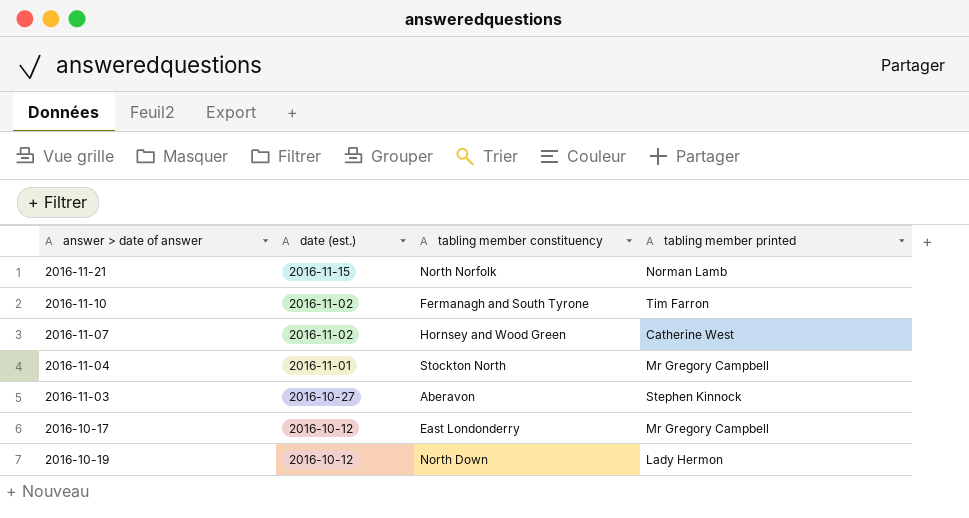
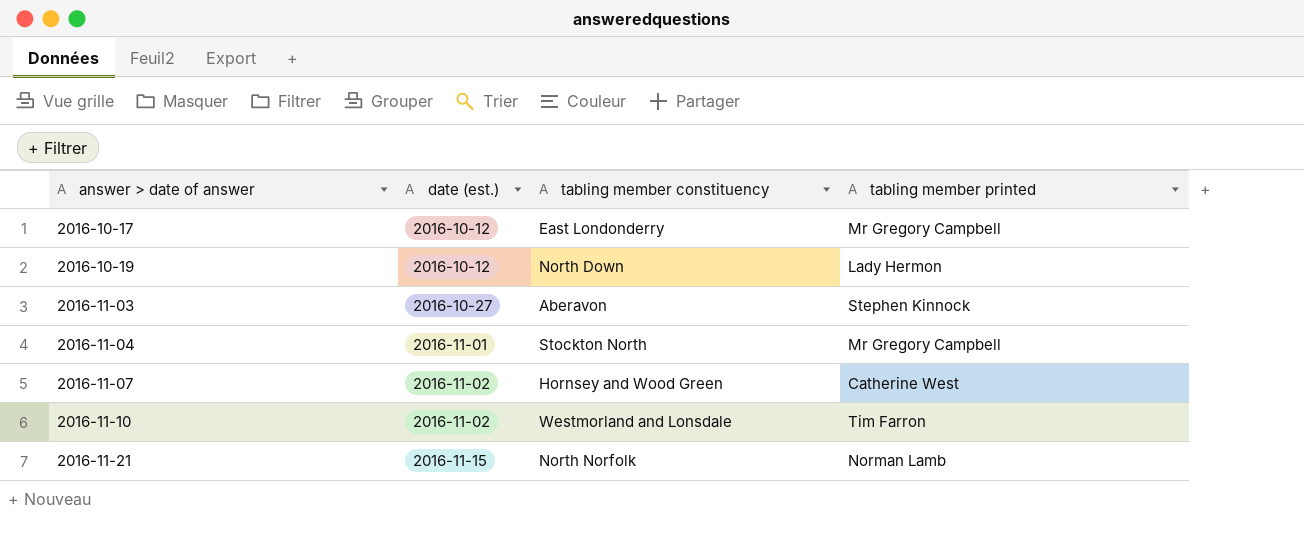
row order: date (est.) descending -> answer > date of answer ascending
2016-11-10 | tabling member constituency: Fermanagh and South Tyrone -> Westmorland and Lonsdale

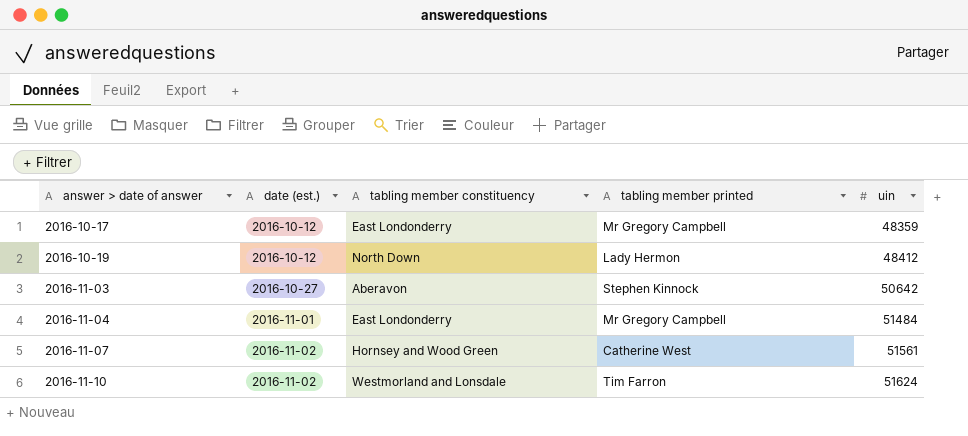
column uin | position: none -> 5
row 2016-11-21: 2016-11-15 | North Norfolk | Norman Lamb -> none
2016-11-04 | tabling member constituency: Stockton North -> East Londonderry

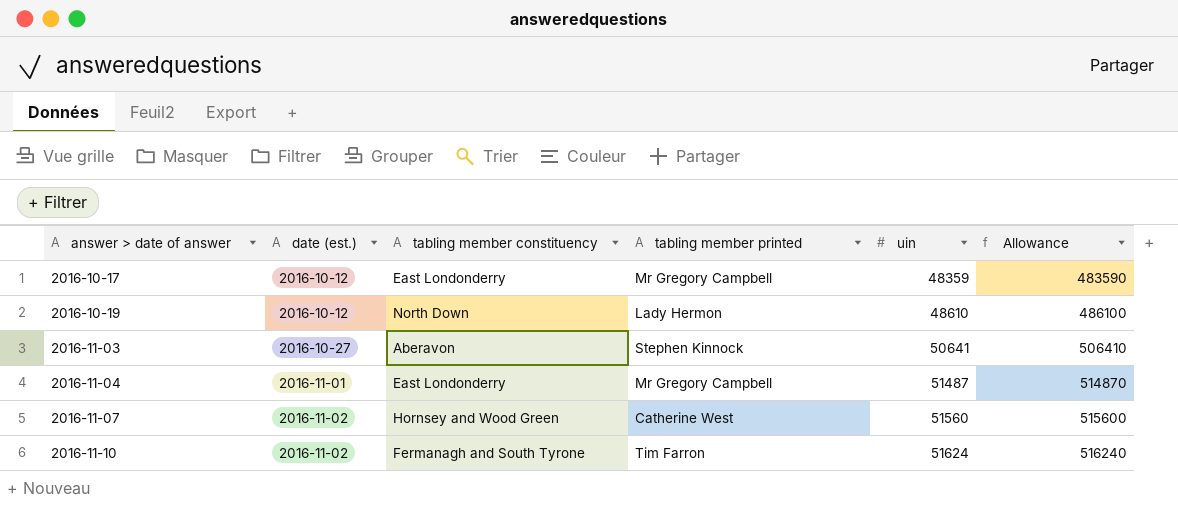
column Allowance | formula: none -> [uin] * 10
2016-10-19 | uin: 48412 -> 48610
2016-11-03 | uin: 50642 -> 50641
2016-11-04 | uin: 51484 -> 51487
2016-11-07 | uin: 51561 -> 51560
2016-11-10 | tabling member constituency: Westmorland and Lonsdale -> Fermanagh and South Tyrone

